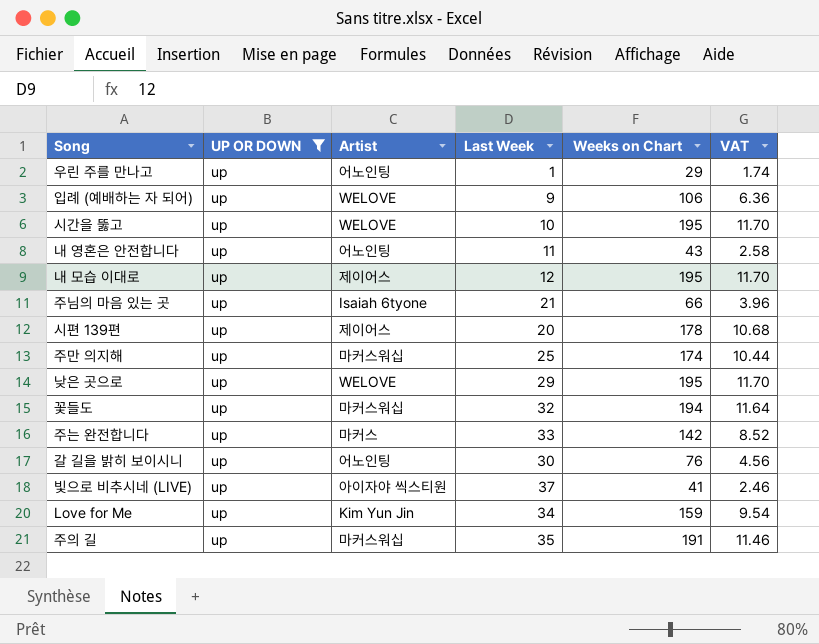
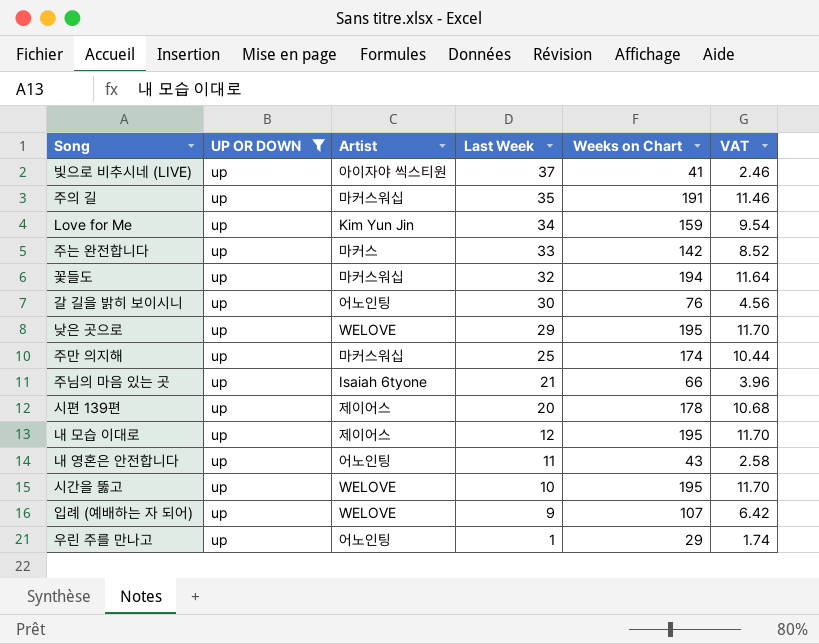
row order: none -> Last Week descending
입례 (예배하는 자 되어) | Weeks on Chart: 106 -> 107
입례 (예배하는 자 되어) | VAT: 6.36 -> 6.42

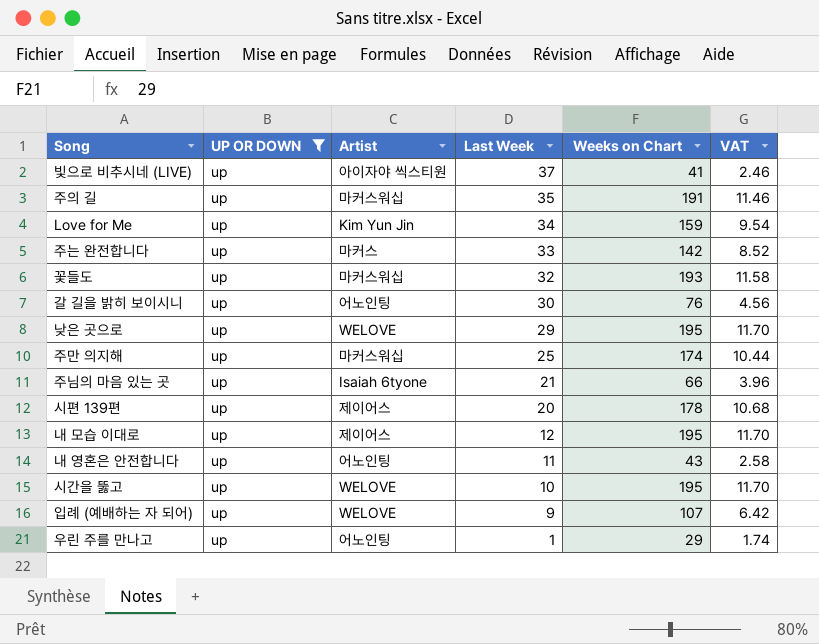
꽃들도 | Weeks on Chart: 194 -> 193
꽃들도 | VAT: 11.64 -> 11.58

